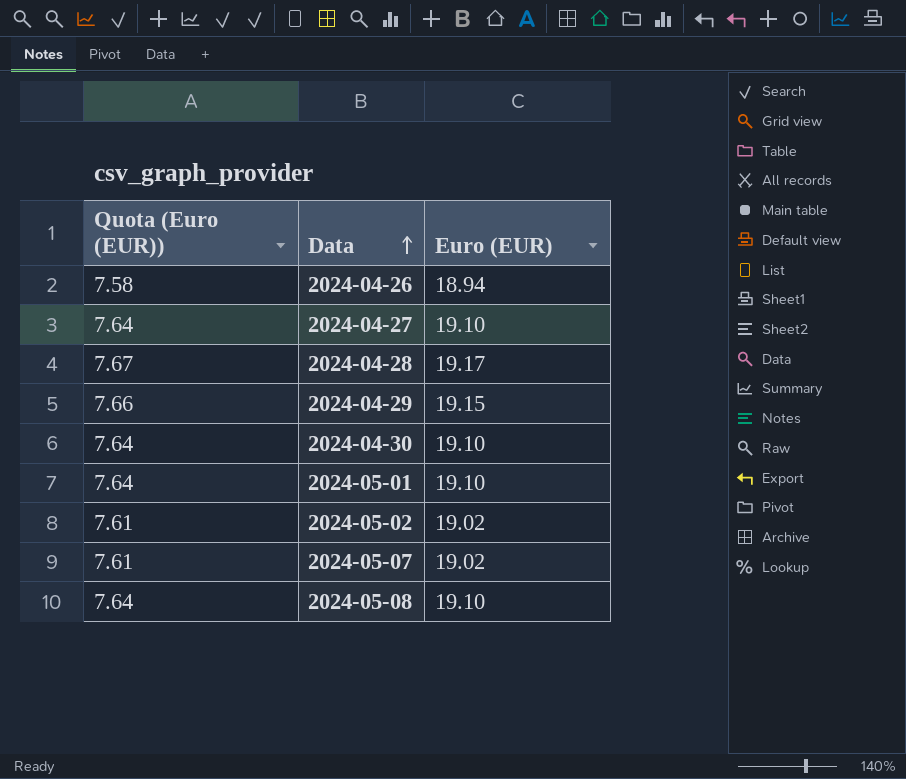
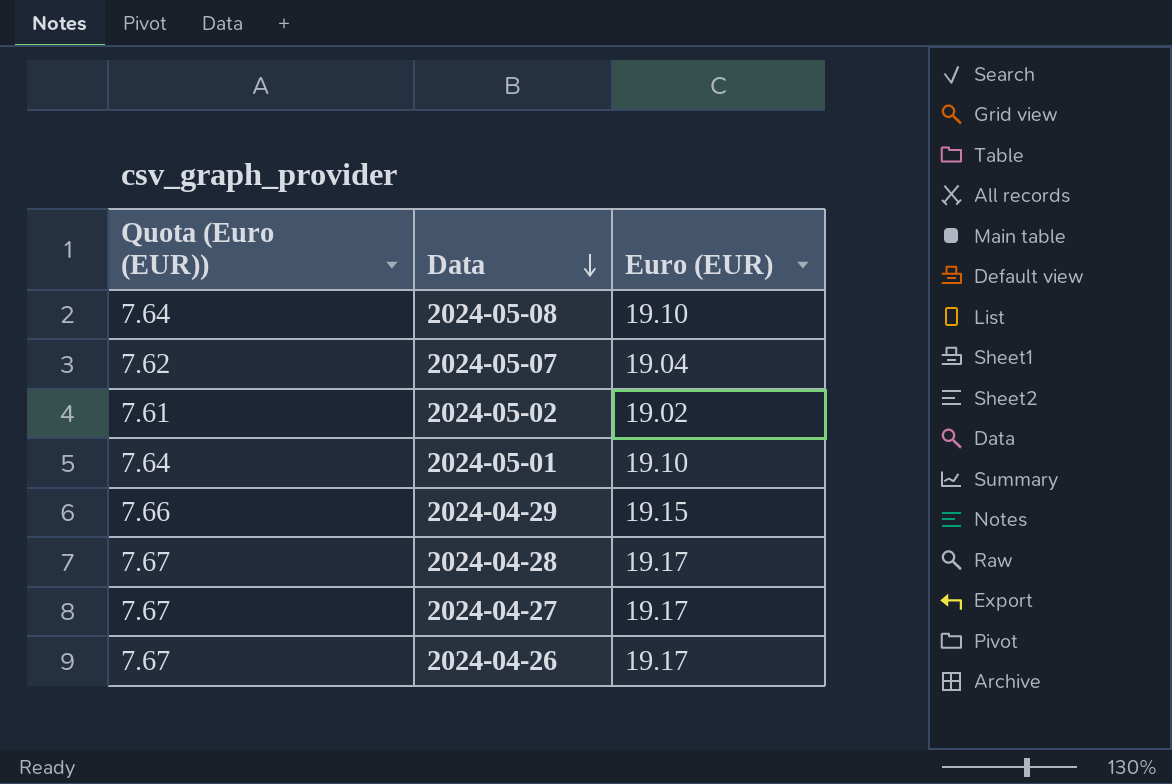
row order: Data ascending -> Data descending
row 2024-04-30: 7.64 | 19.10 -> none
2024-05-07 | Quota (Euro (EUR)): 7.61 -> 7.62
2024-05-07 | Euro (EUR): 19.02 -> 19.04
2024-04-27 | Quota (Euro (EUR)): 7.64 -> 7.67
2024-04-27 | Euro (EUR): 19.10 -> 19.17
2024-04-26 | Quota (Euro (EUR)): 7.58 -> 7.67
2024-04-26 | Euro (EUR): 18.94 -> 19.17

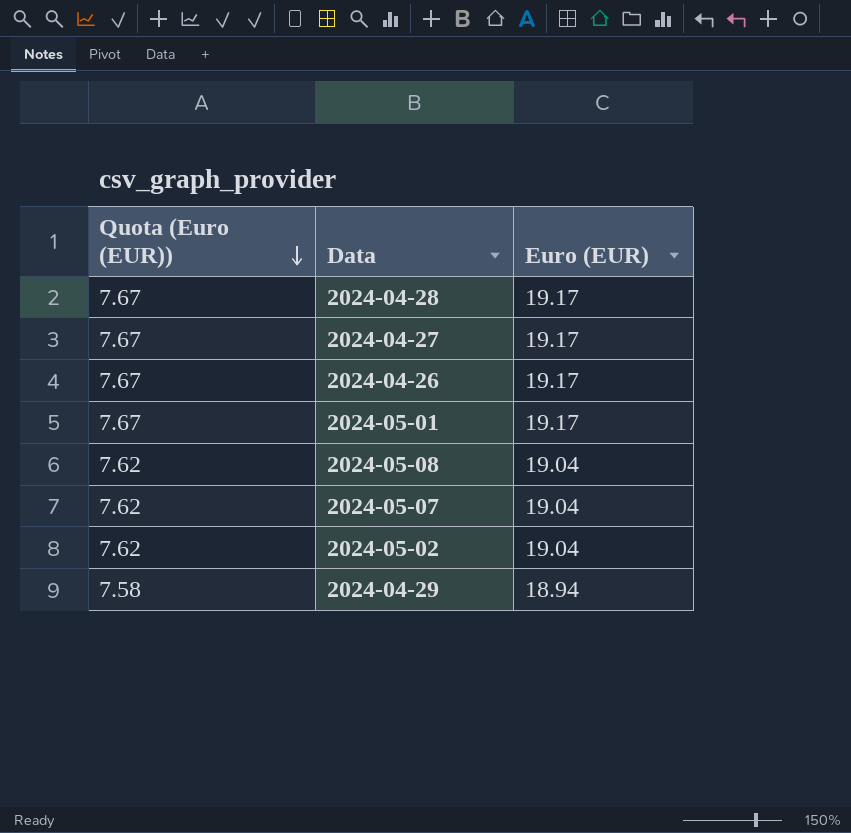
row order: Data descending -> Quota (Euro (EUR)) descending
2024-05-01 | Quota (Euro (EUR)): 7.64 -> 7.67
2024-05-01 | Euro (EUR): 19.10 -> 19.17
2024-05-08 | Quota (Euro (EUR)): 7.64 -> 7.62
2024-05-08 | Euro (EUR): 19.10 -> 19.04
2024-05-02 | Quota (Euro (EUR)): 7.61 -> 7.62
2024-05-02 | Euro (EUR): 19.02 -> 19.04
2024-04-29 | Quota (Euro (EUR)): 7.66 -> 7.58
2024-04-29 | Euro (EUR): 19.15 -> 18.94

